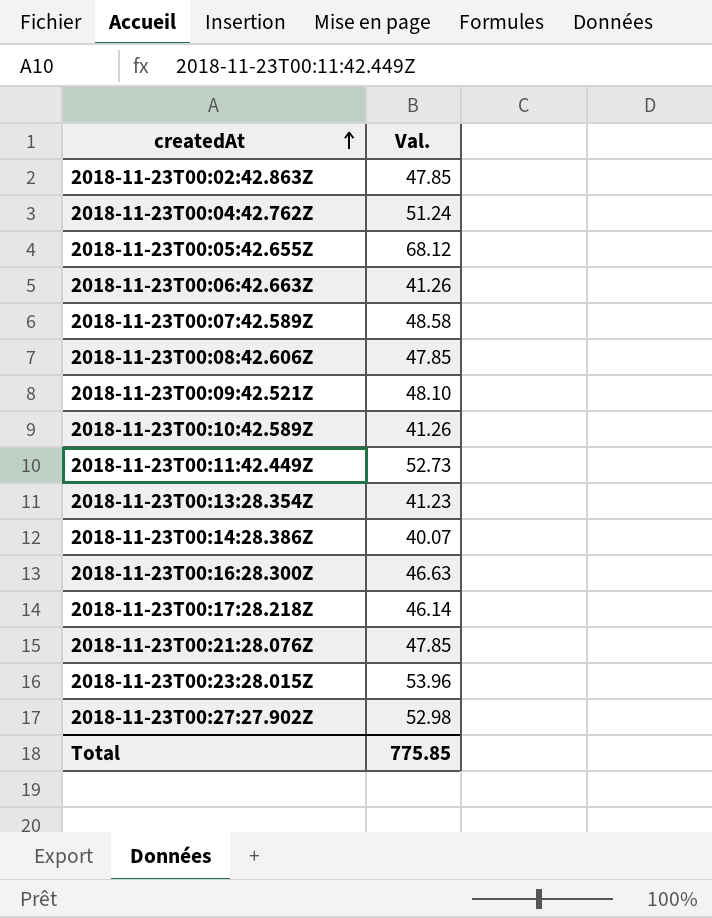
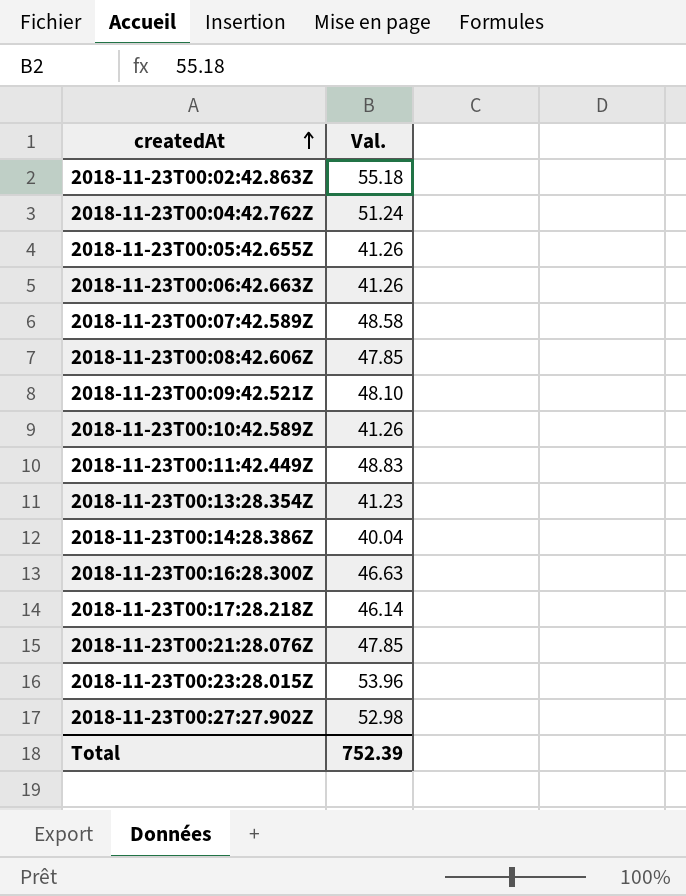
2018-11-23T00:02:42.863Z | Val.: 47.85 -> 55.18
2018-11-23T00:05:42.655Z | Val.: 68.12 -> 41.26
2018-11-23T00:11:42.449Z | Val.: 52.73 -> 48.83
2018-11-23T00:14:28.386Z | Val.: 40.07 -> 40.04
Total | Val.: 775.85 -> 752.39

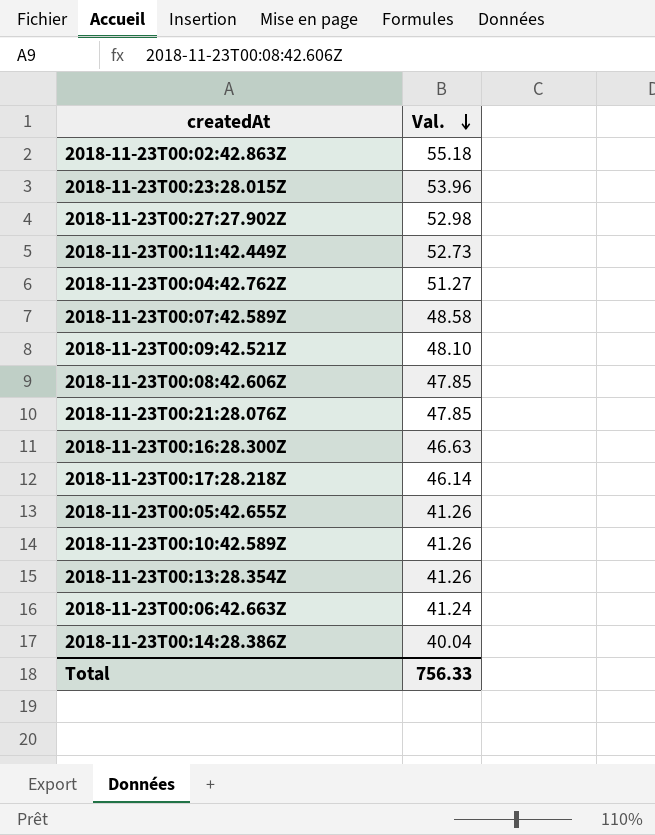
row order: createdAt ascending -> Val. descending
2018-11-23T00:11:42.449Z | Val.: 48.83 -> 52.73
2018-11-23T00:04:42.762Z | Val.: 51.24 -> 51.27
2018-11-23T00:13:28.354Z | Val.: 41.23 -> 41.26
2018-11-23T00:06:42.663Z | Val.: 41.26 -> 41.24
Total | Val.: 752.39 -> 756.33

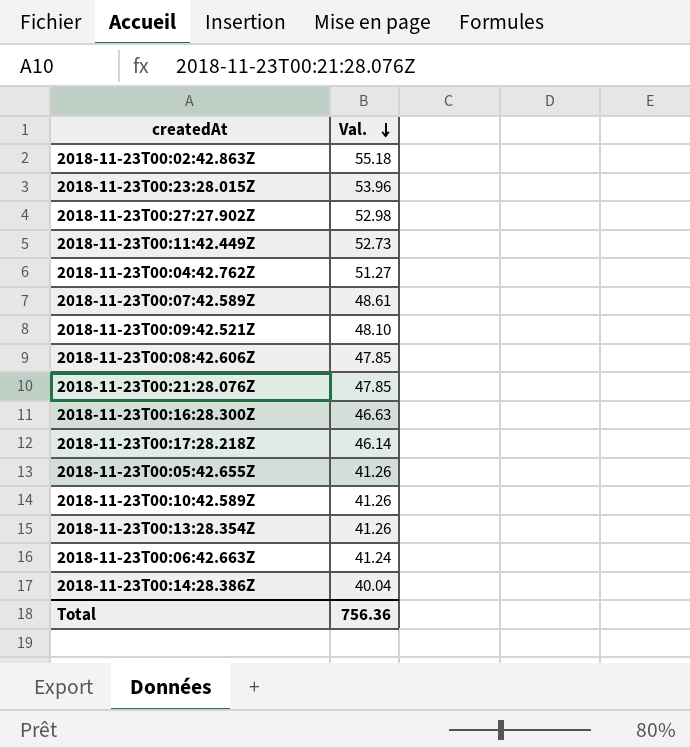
2018-11-23T00:07:42.589Z | Val.: 48.58 -> 48.61
Total | Val.: 756.33 -> 756.36

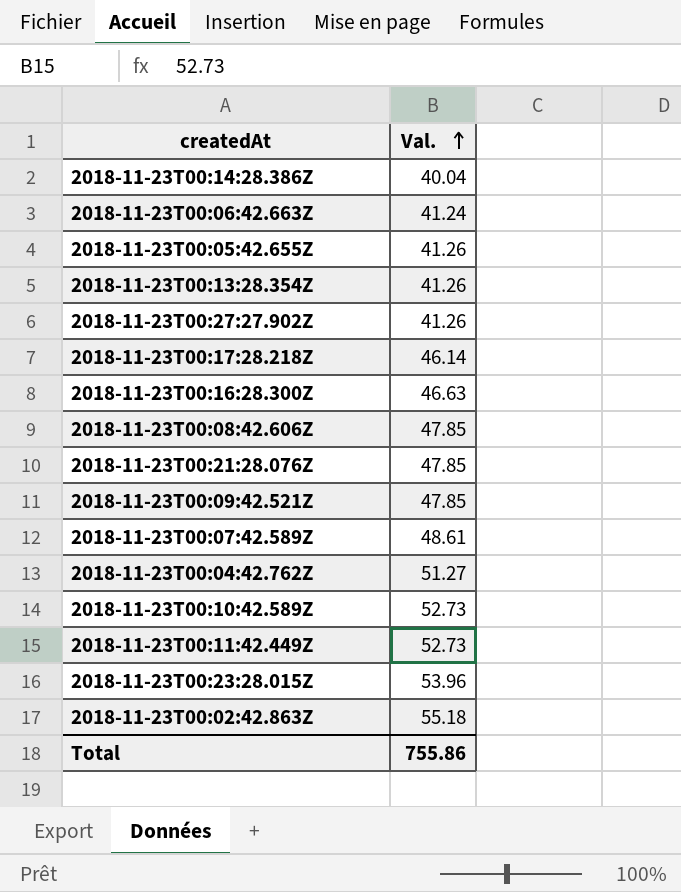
row order: Val. descending -> Val. ascending
2018-11-23T00:27:27.902Z | Val.: 52.98 -> 41.26
2018-11-23T00:09:42.521Z | Val.: 48.10 -> 47.85
2018-11-23T00:10:42.589Z | Val.: 41.26 -> 52.73
Total | Val.: 756.36 -> 755.86

